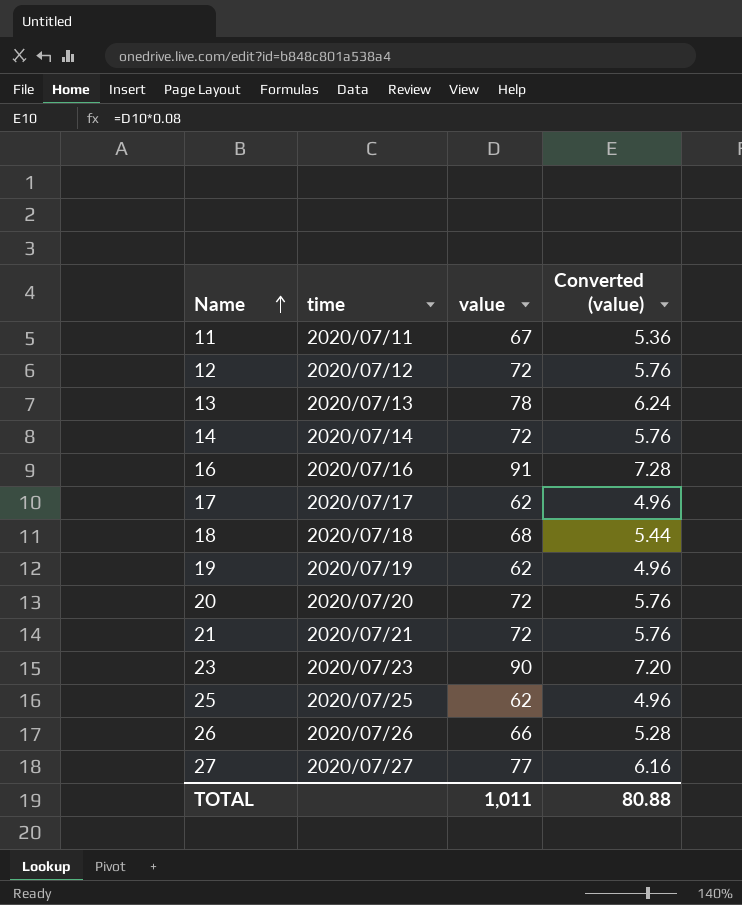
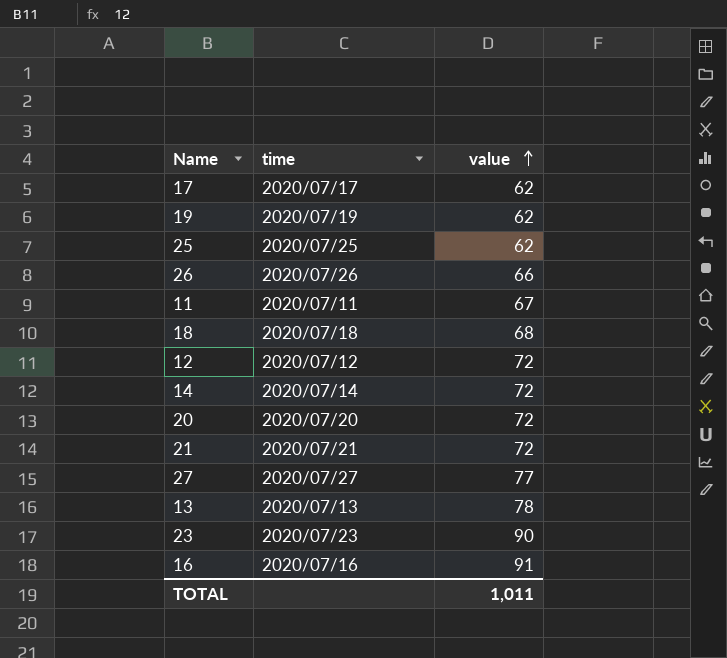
row order: Name ascending -> value ascending
column Converted (value) | formula: [value] * 0.08 -> none

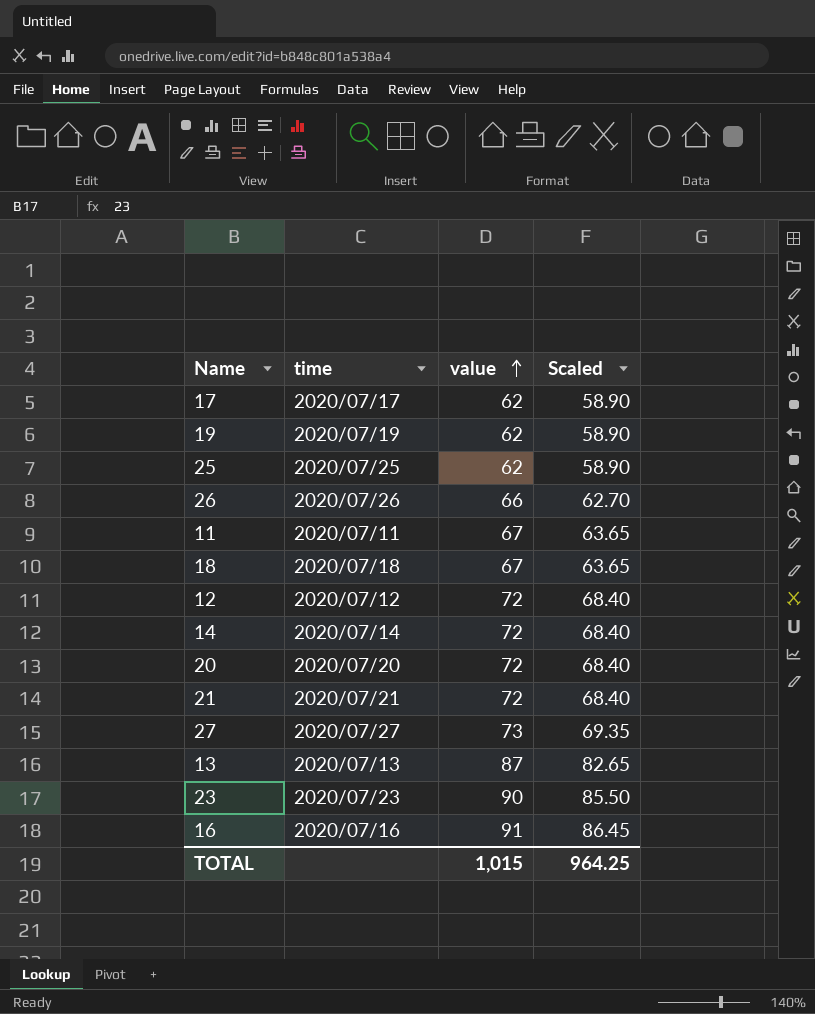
column Scaled | formula: none -> [value] * 0.95
18 | value: 68 -> 67
27 | value: 77 -> 73
13 | value: 78 -> 87
TOTAL | value: 1,011 -> 1,015

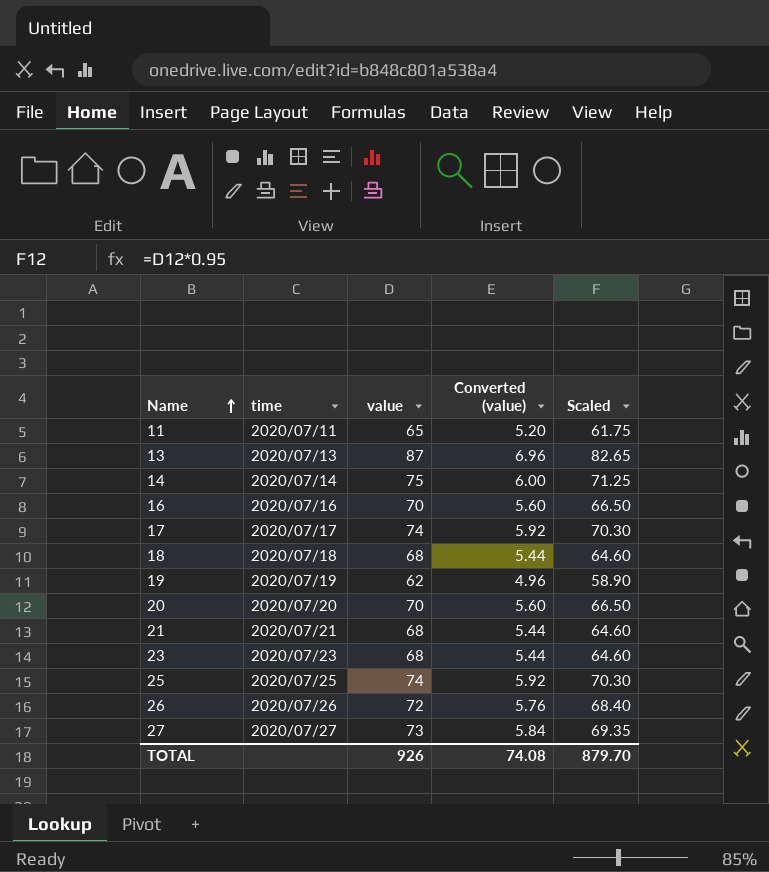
row order: value ascending -> Name ascending
column Converted (value) | formula: none -> [value] * 0.08
row 12: 2020/07/12 | 72 | 68.40 -> none
11 | value: 67 -> 65
11 | Scaled: 63.65 -> 61.75
14 | value: 72 -> 75
14 | Scaled: 68.40 -> 71.25
16 | value: 91 -> 70
16 | Scaled: 86.45 -> 66.50
17 | value: 62 -> 74
17 | Scaled: 58.90 -> 70.30
18 | value: 67 -> 68
18 | Scaled: 63.65 -> 64.60
20 | value: 72 -> 70
20 | Scaled: 68.40 -> 66.50
21 | value: 72 -> 68
21 | Scaled: 68.40 -> 64.60
23 | value: 90 -> 68
23 | Scaled: 85.50 -> 64.60
25 | value: 62 -> 74
25 | Scaled: 58.90 -> 70.30
26 | value: 66 -> 72
26 | Scaled: 62.70 -> 68.40
TOTAL | value: 1,015 -> 926
TOTAL | Scaled: 964.25 -> 879.70

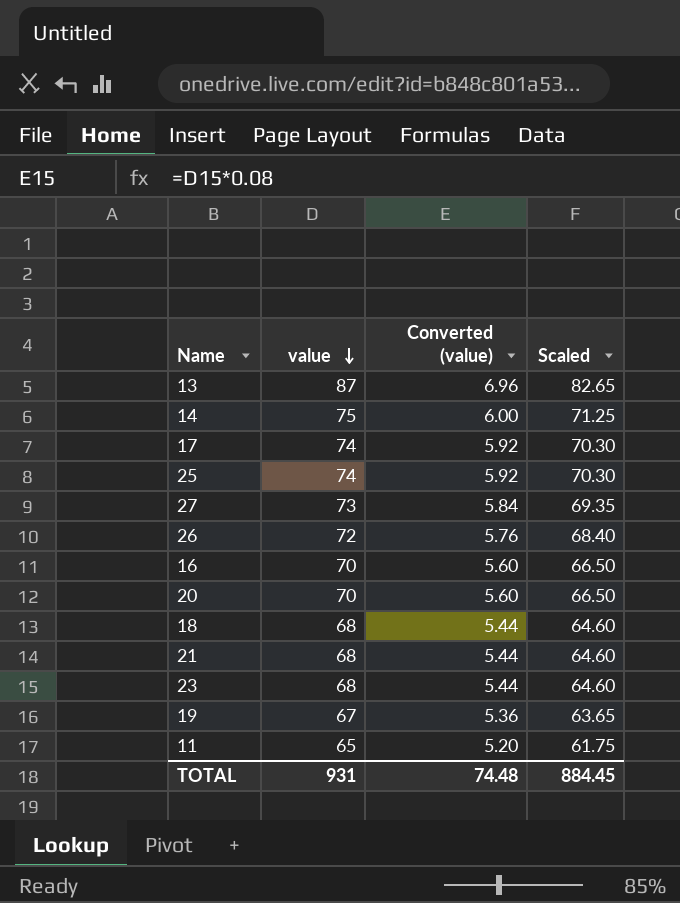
row order: Name ascending -> value descending
column time | position: 2 -> none
19 | value: 62 -> 67
19 | Converted (value): 4.96 -> 5.36
19 | Scaled: 58.90 -> 63.65
TOTAL | value: 926 -> 931
TOTAL | Converted (value): 74.08 -> 74.48
TOTAL | Scaled: 879.70 -> 884.45

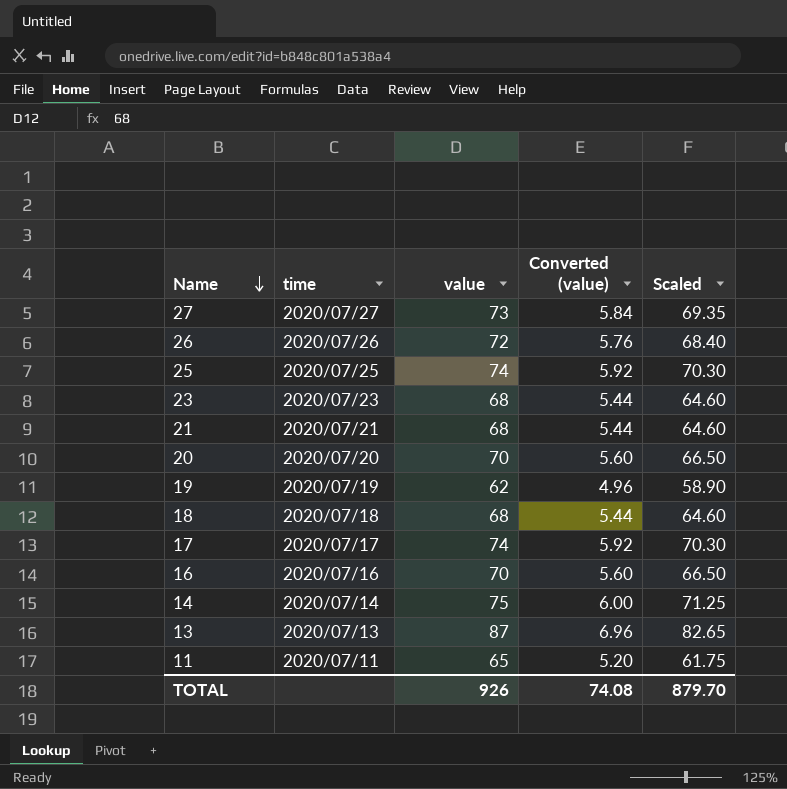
row order: value descending -> Name descending
column time | position: none -> 2
19 | value: 67 -> 62
19 | Converted (value): 5.36 -> 4.96
19 | Scaled: 63.65 -> 58.90
TOTAL | value: 931 -> 926
TOTAL | Converted (value): 74.48 -> 74.08
TOTAL | Scaled: 884.45 -> 879.70

